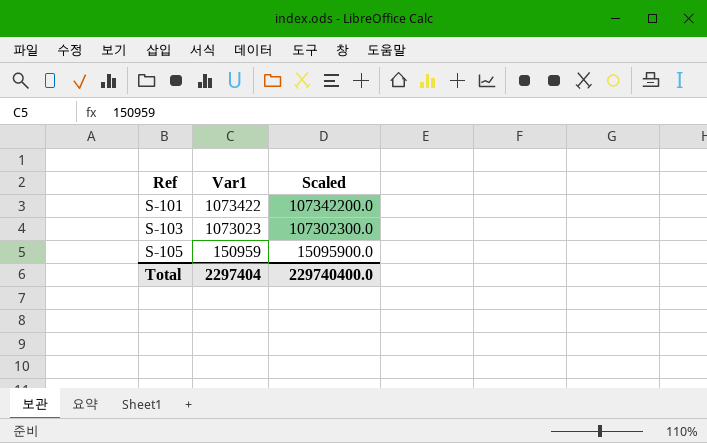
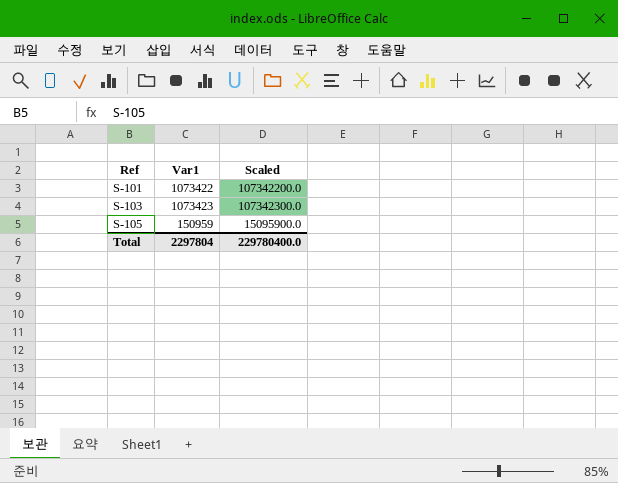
S-103 | Var1: 1073023 -> 1073423
S-103 | Scaled: 107302300.0 -> 107342300.0
Total | Var1: 2297404 -> 2297804
Total | Scaled: 229740400.0 -> 229780400.0

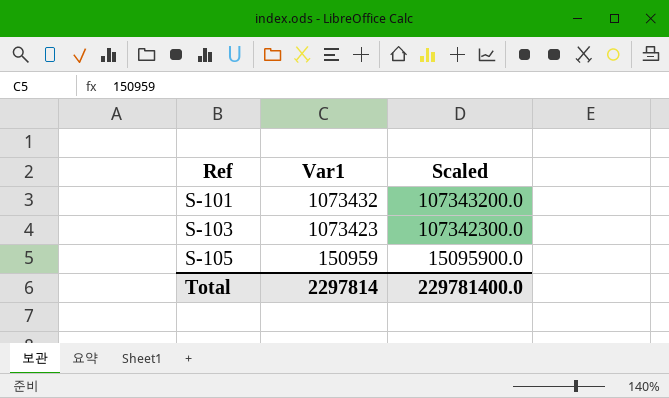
S-101 | Var1: 1073422 -> 1073432
S-101 | Scaled: 107342200.0 -> 107343200.0
Total | Var1: 2297804 -> 2297814
Total | Scaled: 229780400.0 -> 229781400.0

